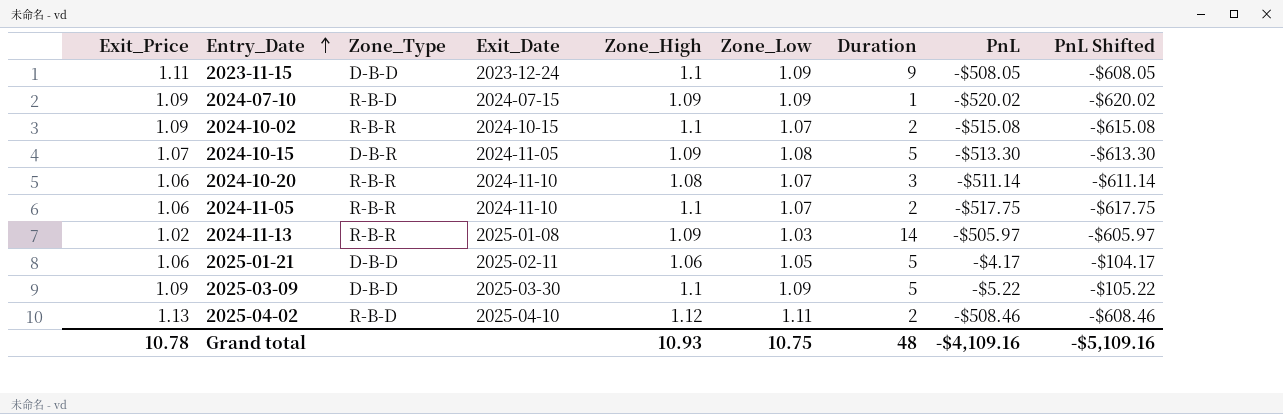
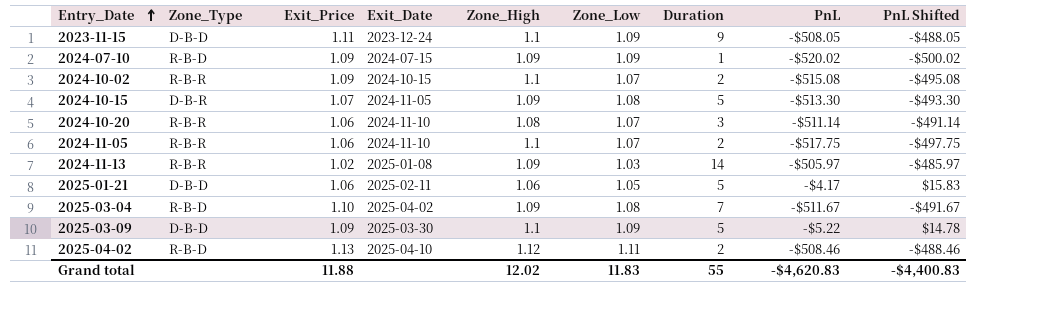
column Exit_Price | position: 1 -> 3
column PnL Shifted | formula: [PnL] - 100 -> [PnL] + 20
row 2025-03-04: none -> R-B-D | 1.10 | 2025-04-02 | 1.09 | 1.08 | 7 | -$511.67 | -$491.67
Grand total | Exit_Price: 10.78 -> 11.88
Grand total | Zone_High: 10.93 -> 12.02
Grand total | Zone_Low: 10.75 -> 11.83
Grand total | Duration: 48 -> 55
Grand total | PnL: -$4,109.16 -> -$4,620.83
Grand total | PnL Shifted: -$5,109.16 -> -$4,400.83

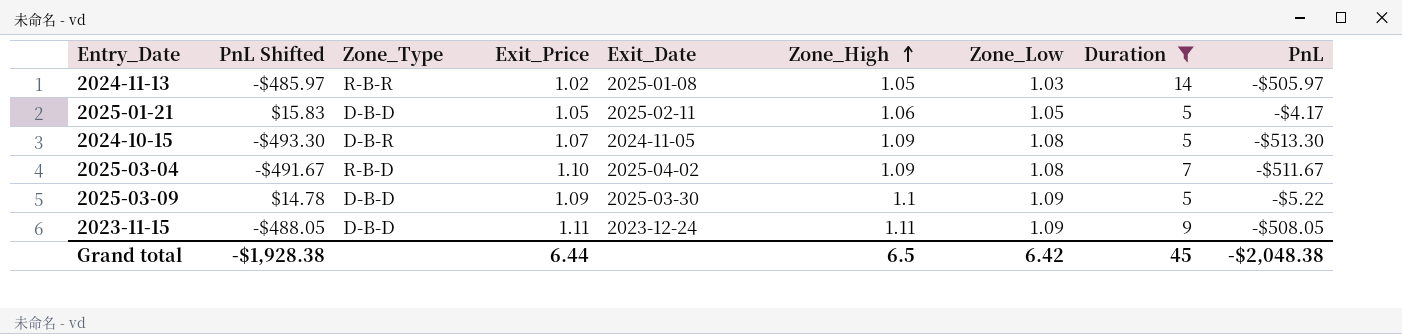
filter: none -> Duration >= 5
row order: Entry_Date ascending -> Zone_High ascending
column PnL Shifted | position: 9 -> 2
2024-11-13 | Zone_High: 1.09 -> 1.05
2025-01-21 | Exit_Price: 1.06 -> 1.05
2023-11-15 | Zone_High: 1.1 -> 1.11
Grand total | PnL Shifted: -$4,400.83 -> -$1,928.38
Grand total | Exit_Price: 11.88 -> 6.44
Grand total | Zone_High: 12.02 -> 6.5
Grand total | Zone_Low: 11.83 -> 6.42
Grand total | Duration: 55 -> 45
Grand total | PnL: -$4,620.83 -> -$2,048.38

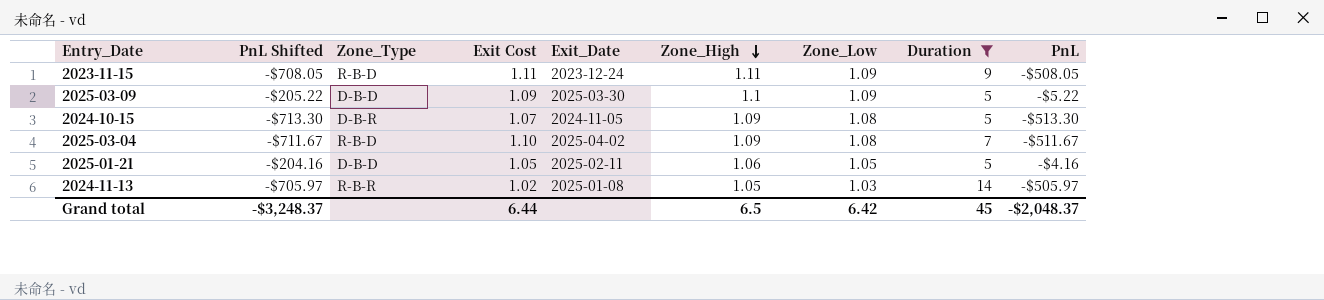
row order: Zone_High ascending -> Zone_High descending
column PnL Shifted | formula: [PnL] + 20 -> [PnL] - 200
column name: Exit_Price -> Exit Cost
2023-11-15 | Zone_Type: D-B-D -> R-B-D
2025-01-21 | PnL: -$4.17 -> -$4.16
Grand total | PnL Shifted: -$1,928.38 -> -$3,248.37
Grand total | PnL: -$2,048.38 -> -$2,048.37

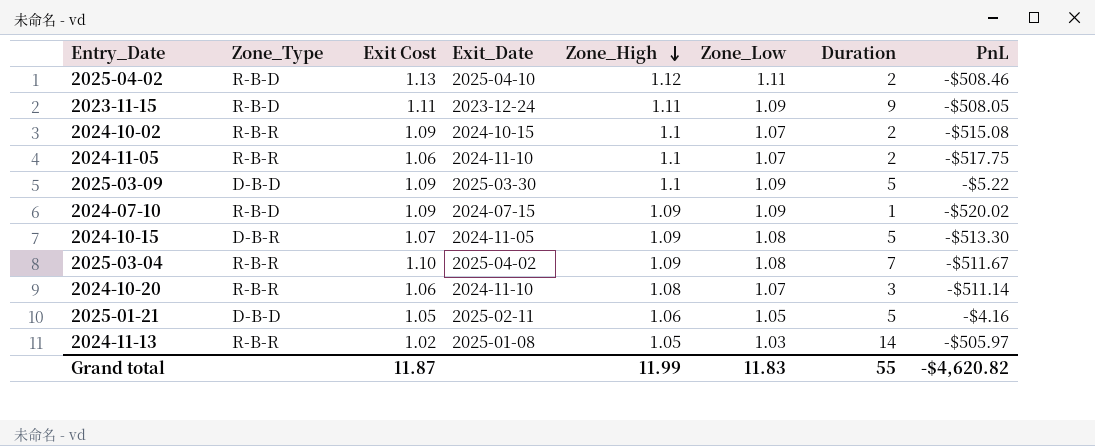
filter: Duration >= 5 -> none
column PnL Shifted | formula: [PnL] - 200 -> none
2025-03-04 | Zone_Type: R-B-D -> R-B-R
Grand total | Exit Cost: 6.44 -> 11.87
Grand total | Zone_High: 6.5 -> 11.99
Grand total | Zone_Low: 6.42 -> 11.83
Grand total | Duration: 45 -> 55
Grand total | PnL: -$2,048.37 -> -$4,620.82

